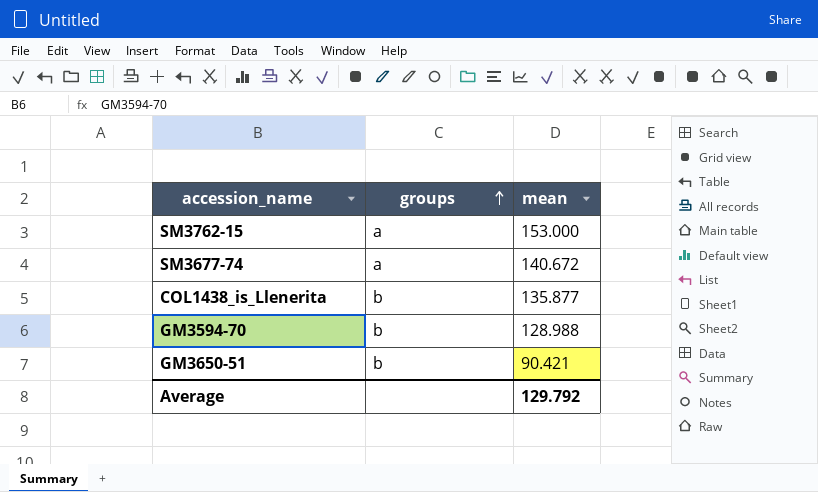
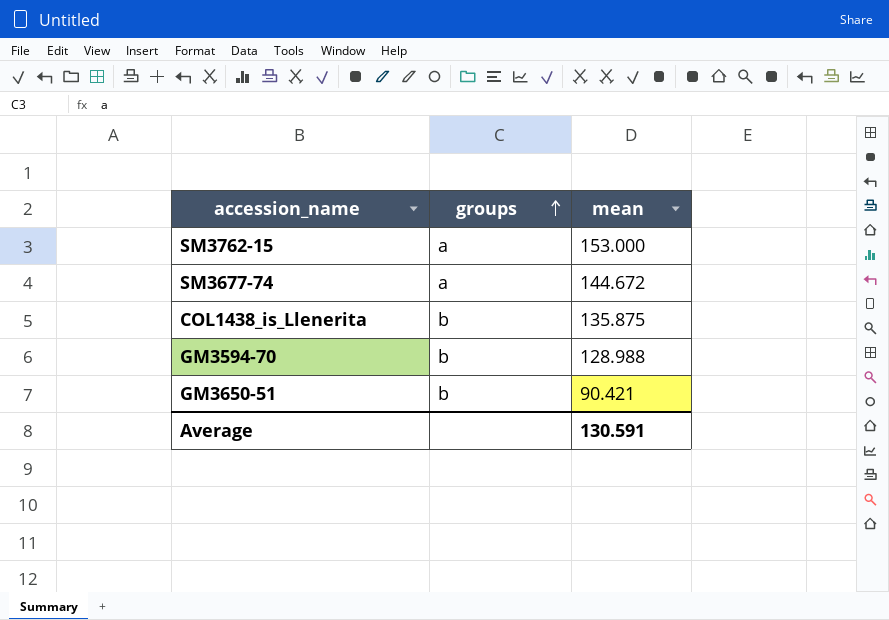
SM3677-74 | mean: 140.672 -> 144.672
COL1438_is_Llenerita | mean: 135.877 -> 135.875
Average | mean: 129.792 -> 130.591

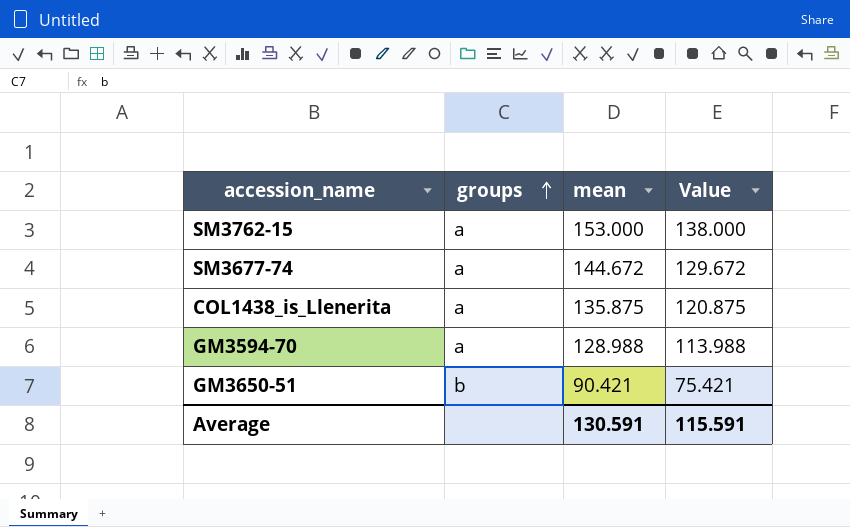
column Value | formula: none -> [mean] - 15
COL1438_is_Llenerita | groups: b -> a
GM3594-70 | groups: b -> a

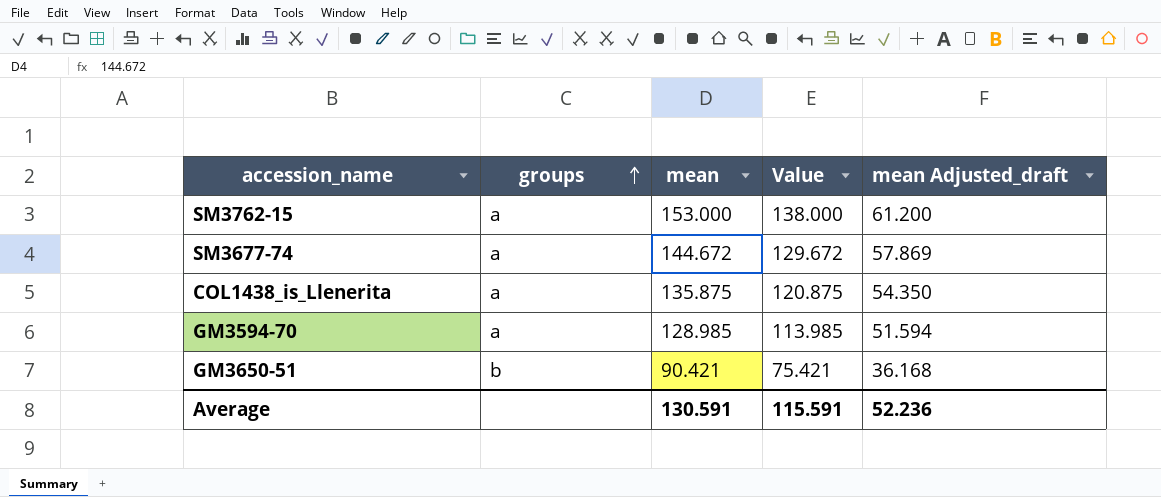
column mean Adjusted_draft | formula: none -> [mean] * 0.4
GM3594-70 | mean: 128.988 -> 128.985
GM3594-70 | Value: 113.988 -> 113.985

